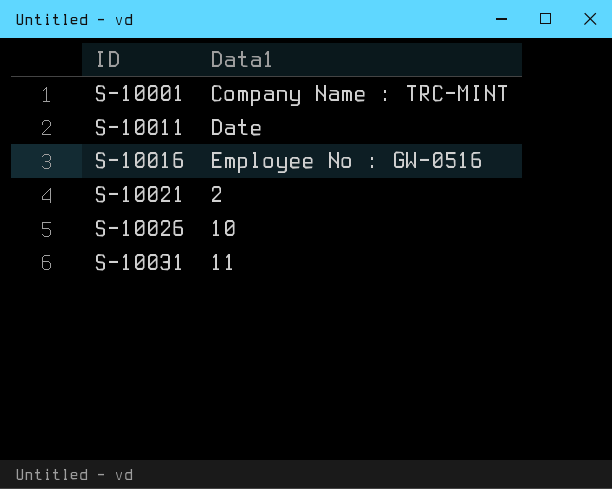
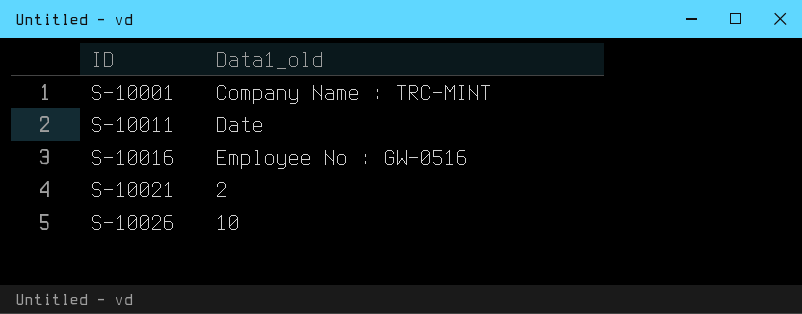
column name: Data1 -> Data1_old
row S-10031: 11 -> none

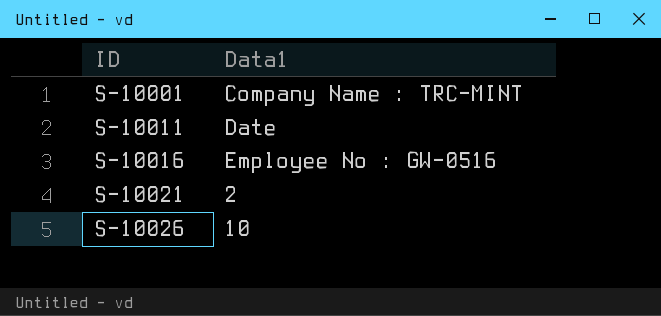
column name: Data1_old -> Data1

